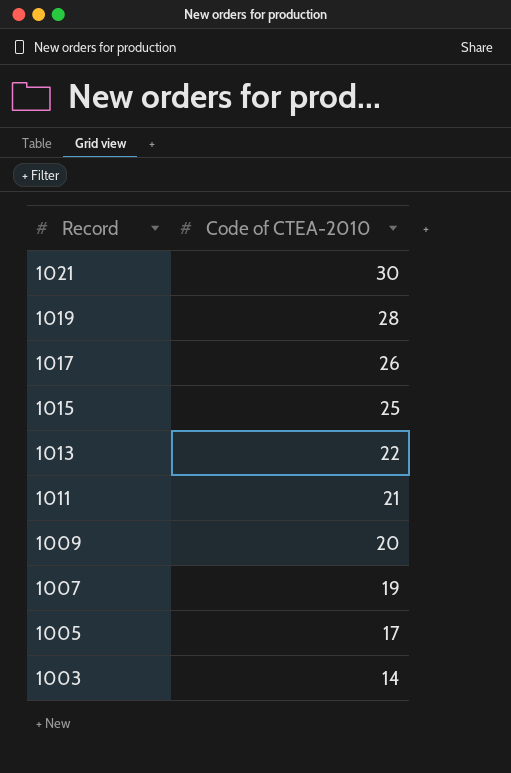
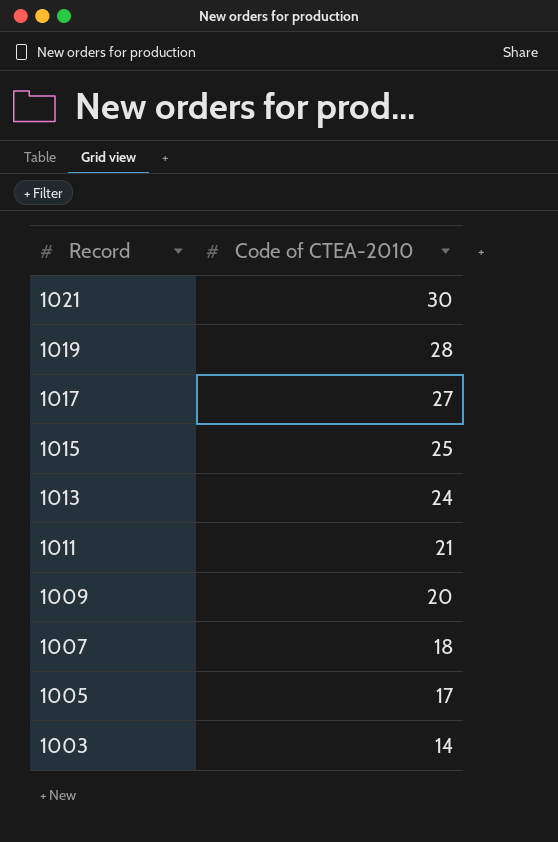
1017 | Code of CTEA-2010: 26 -> 27
1013 | Code of CTEA-2010: 22 -> 24
1007 | Code of CTEA-2010: 19 -> 18

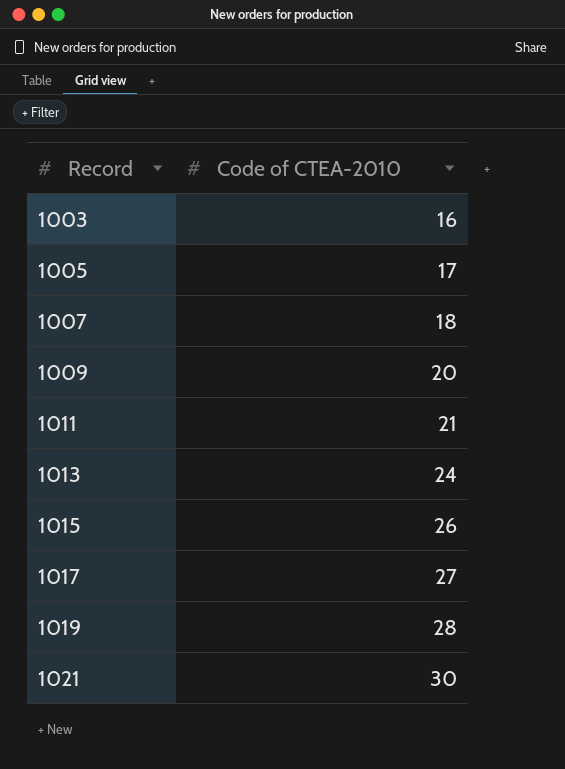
row order: Record descending -> Record ascending
1003 | Code of CTEA-2010: 14 -> 16
1015 | Code of CTEA-2010: 25 -> 26

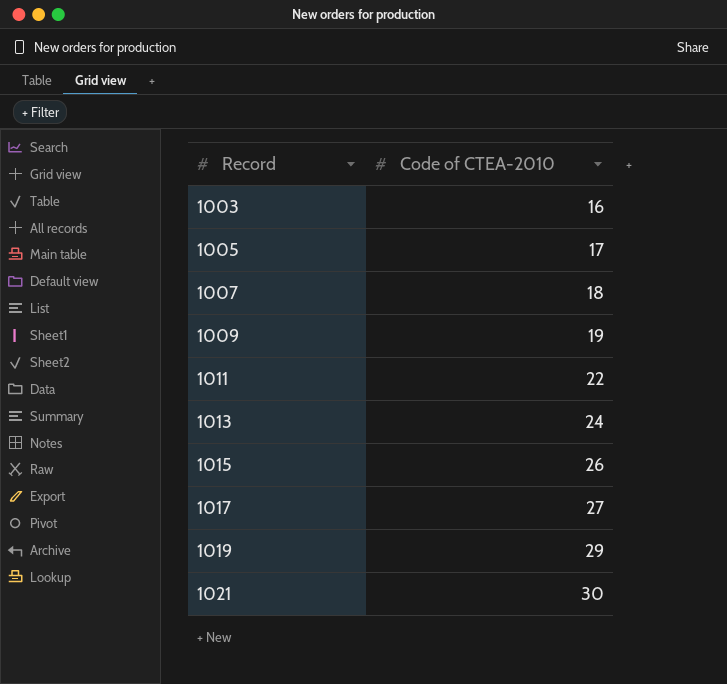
1009 | Code of CTEA-2010: 20 -> 19
1011 | Code of CTEA-2010: 21 -> 22
1019 | Code of CTEA-2010: 28 -> 29

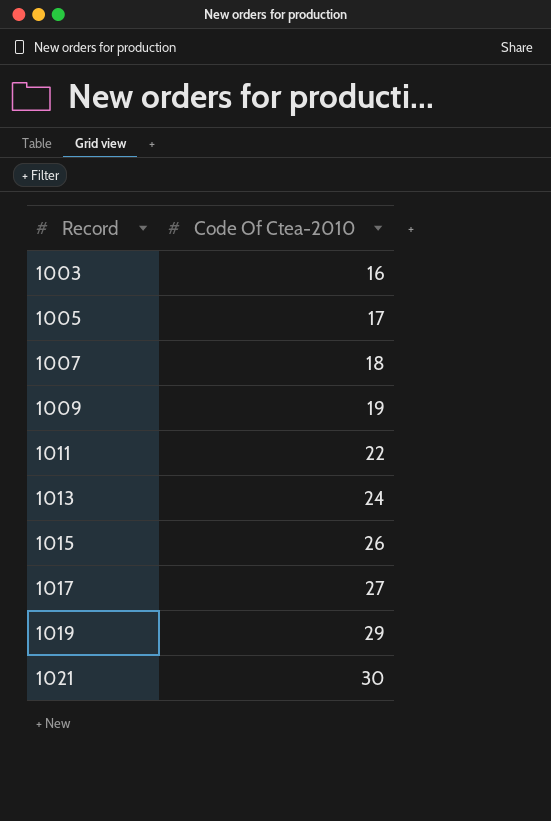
column name: Code of CTEA-2010 -> Code Of Ctea-2010

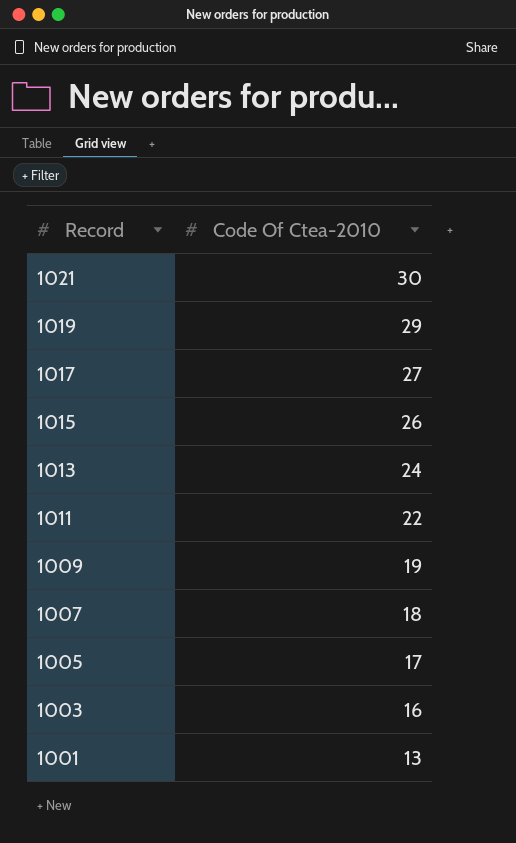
row order: Record ascending -> Record descending
row 1001: none -> 13

